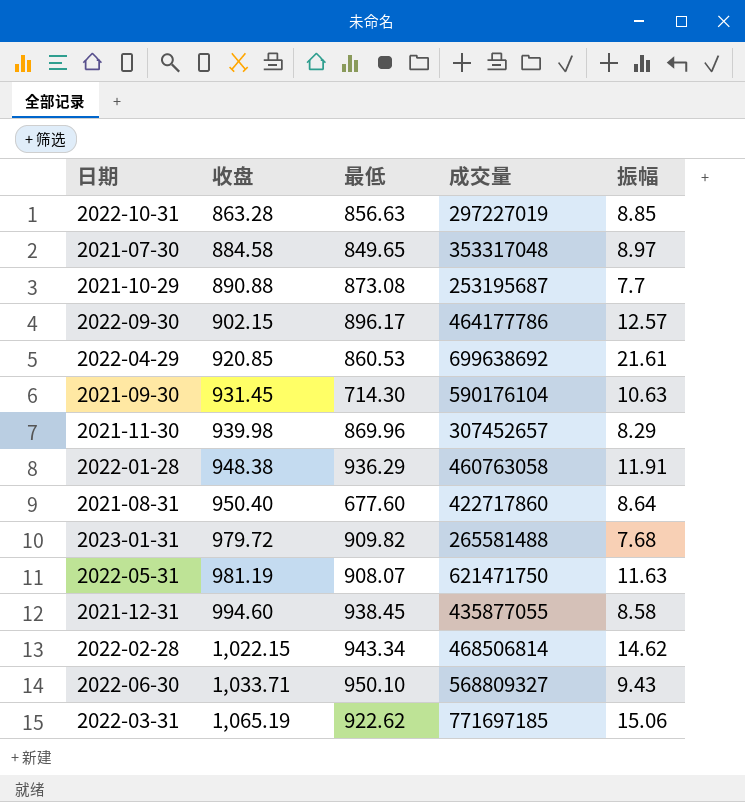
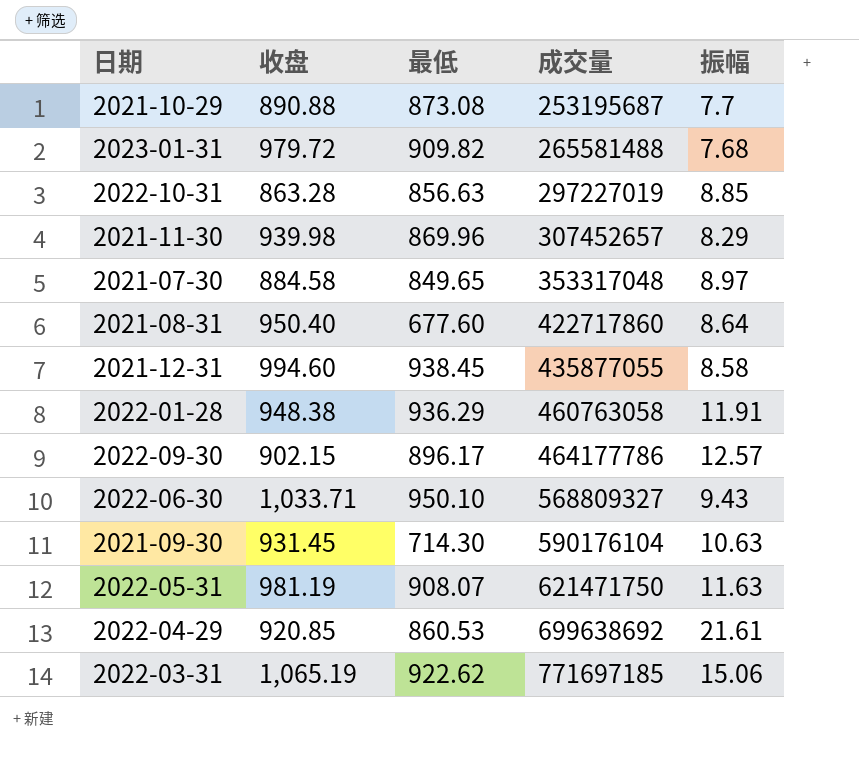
row order: 收盘 ascending -> 成交量 ascending
row 2022-02-28: 1,022.15 | 943.34 | 468506814 | 14.62 -> none

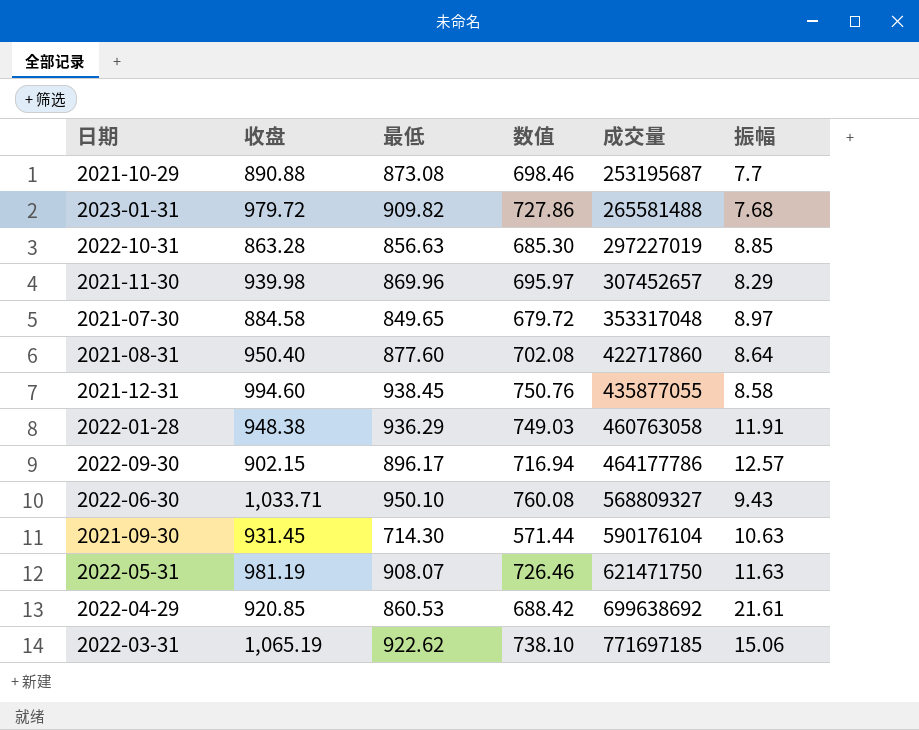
column 数值 | formula: none -> [最低] * 0.8
2021-08-31 | 最低: 677.60 -> 877.60

